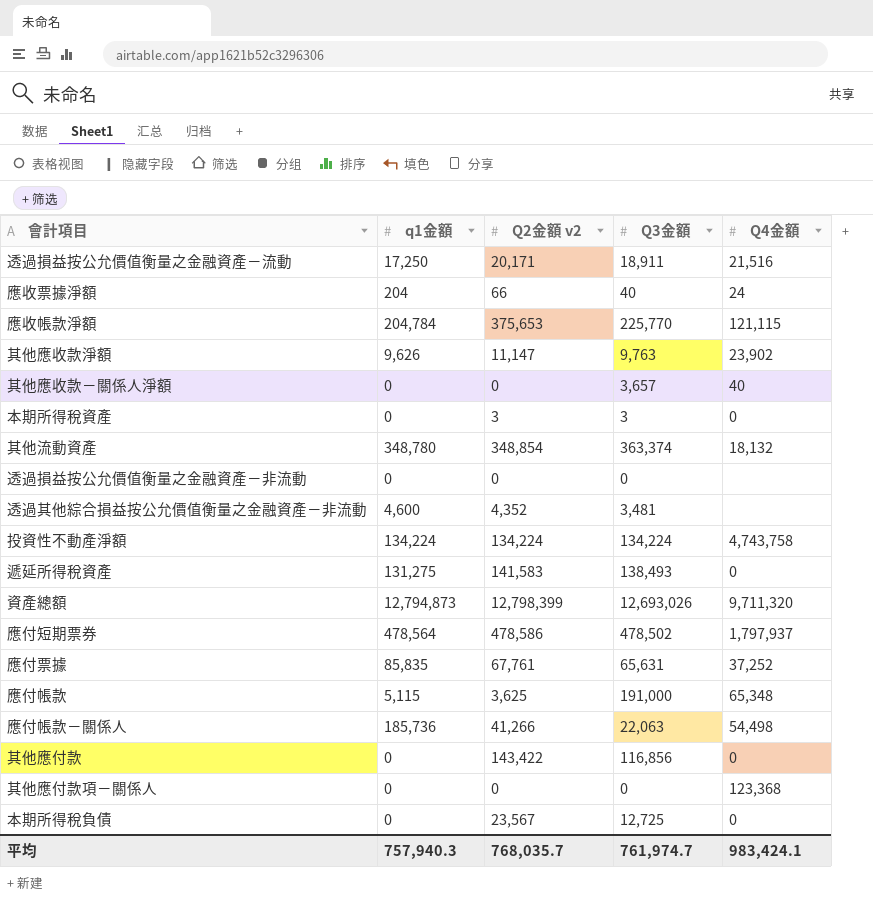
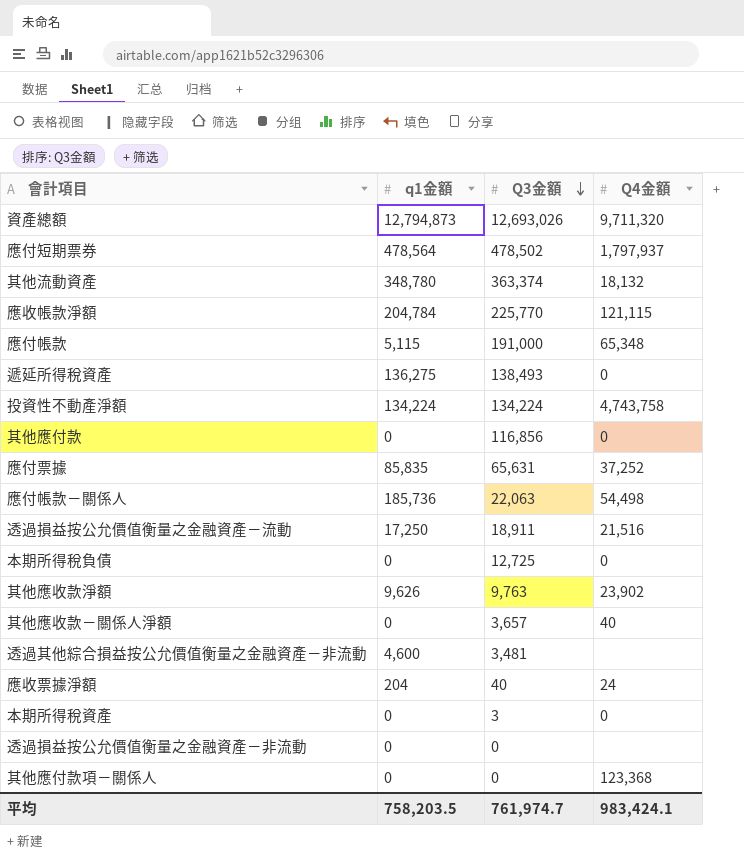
row order: none -> Q3金額 descending
column Q2金額 v2 | position: 3 -> none
遞延所得稅資產 | q1金額: 131,275 -> 136,275
平均 | q1金額: 757,940.3 -> 758,203.5

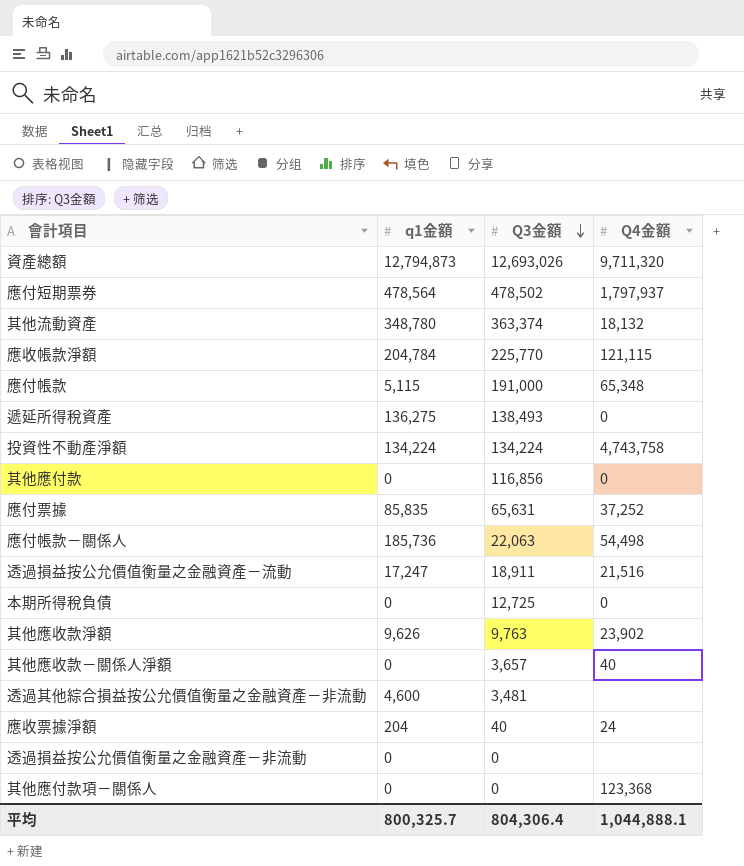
row 本期所得稅資產: 0 | 3 | 0 -> none
透過損益按公允價值衡量之金融資產－流動 | q1金額: 17,250 -> 17,247
平均 | q1金額: 758,203.5 -> 800,325.7
平均 | Q3金額: 761,974.7 -> 804,306.4
平均 | Q4金額: 983,424.1 -> 1,044,888.1

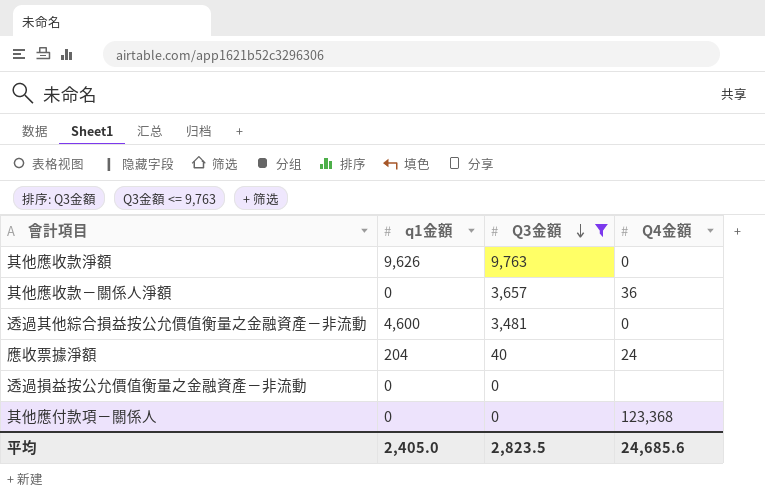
filter: none -> Q3金額 <= 9,763
其他應收款淨額 | Q4金額: 23,902 -> 0
其他應收款－關係人淨額 | Q4金額: 40 -> 36
透過其他綜合損益按公允價值衡量之金融資產－非流動 | Q4金額: none -> 0
平均 | q1金額: 800,325.7 -> 2,405.0
平均 | Q3金額: 804,306.4 -> 2,823.5
平均 | Q4金額: 1,044,888.1 -> 24,685.6

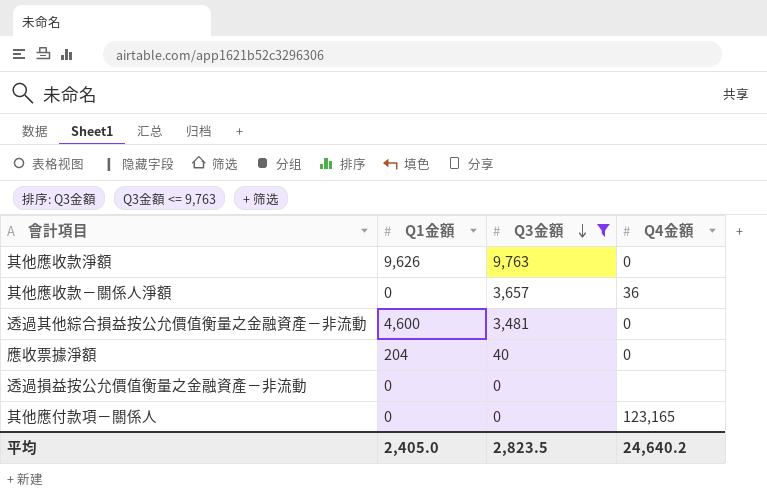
column name: q1金額 -> Q1金額
應收票據淨額 | Q4金額: 24 -> 0
其他應付款項－關係人 | Q4金額: 123,368 -> 123,165
平均 | Q4金額: 24,685.6 -> 24,640.2

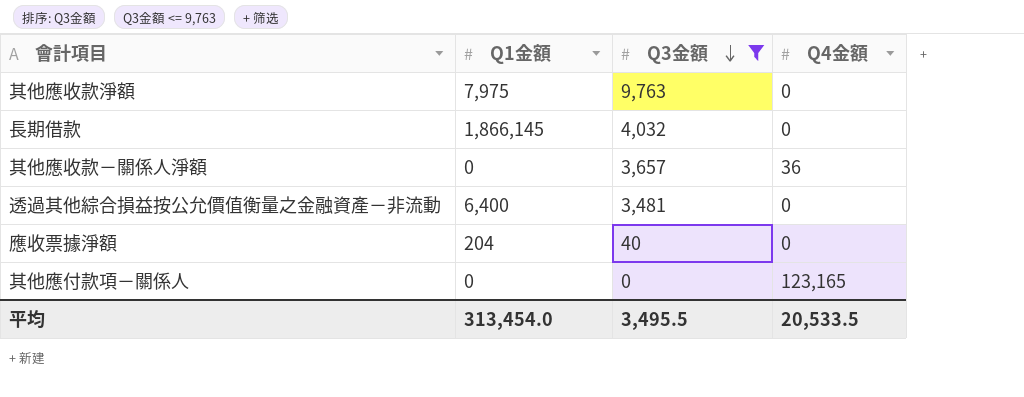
row 透過損益按公允價值衡量之金融資產－非流動: 0 | 0 | none -> none
其他應收款淨額 | Q1金額: 9,626 -> 7,975
row 長期借款: none -> 1,866,145 | 4,032 | 0
透過其他綜合損益按公允價值衡量之金融資產－非流動 | Q1金額: 4,600 -> 6,400
平均 | Q1金額: 2,405.0 -> 313,454.0
平均 | Q3金額: 2,823.5 -> 3,495.5
平均 | Q4金額: 24,640.2 -> 20,533.5

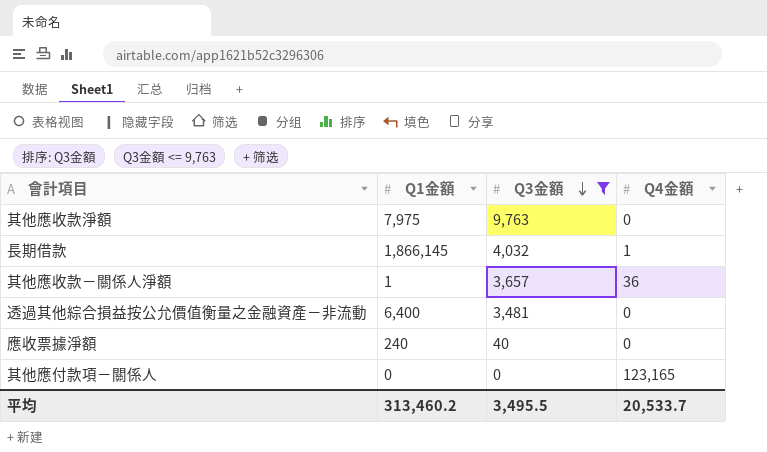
長期借款 | Q4金額: 0 -> 1
其他應收款－關係人淨額 | Q1金額: 0 -> 1
應收票據淨額 | Q1金額: 204 -> 240
平均 | Q1金額: 313,454.0 -> 313,460.2
平均 | Q4金額: 20,533.5 -> 20,533.7

